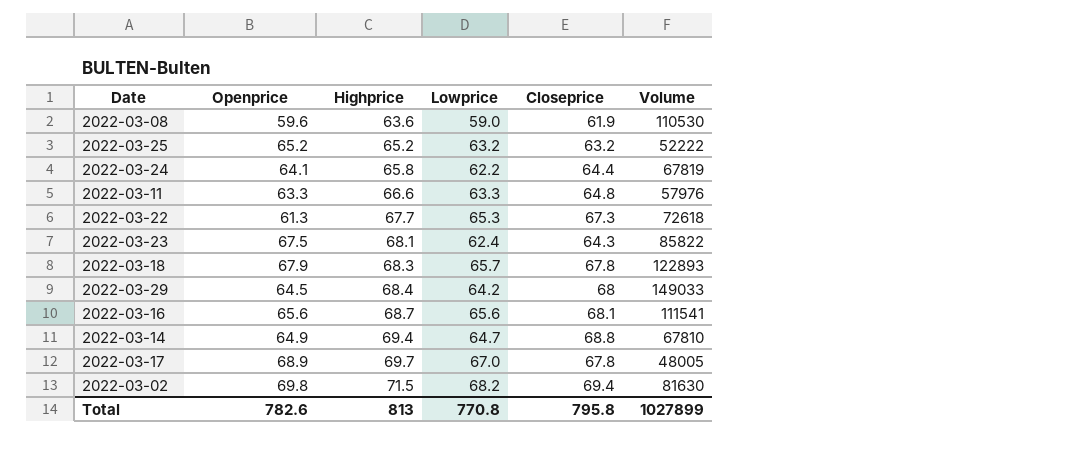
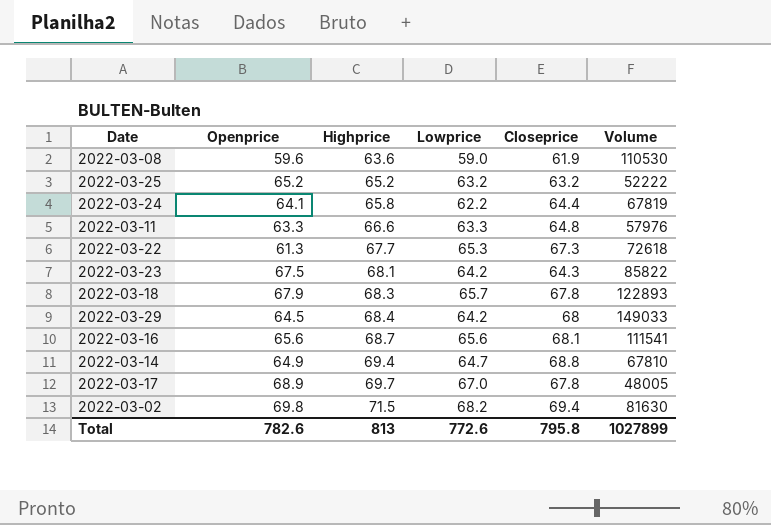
2022-03-23 | Lowprice: 62.4 -> 64.2
Total | Lowprice: 770.8 -> 772.6

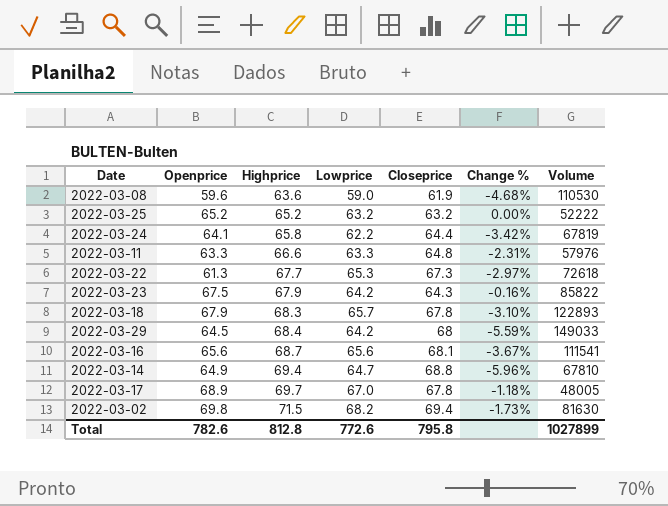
column Change % | formula: none -> ([Lowprice] - [Closeprice]) / [Closeprice]
2022-03-23 | Highprice: 68.1 -> 67.9
Total | Highprice: 813 -> 812.8

